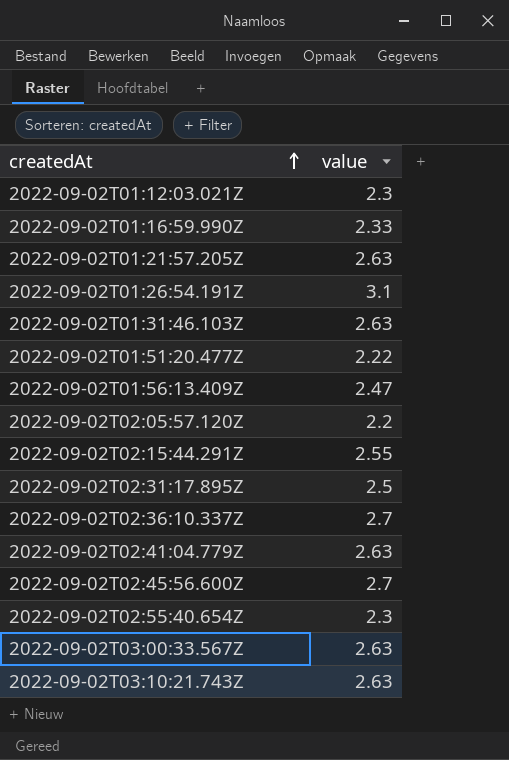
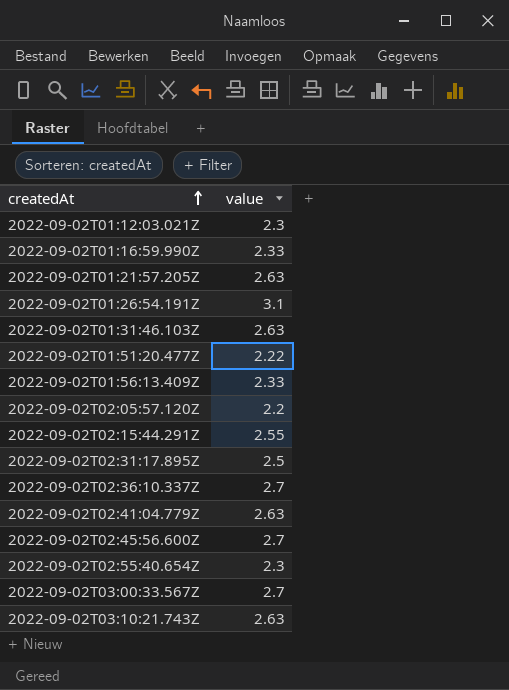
2022-09-02T01:56:13.409Z | value: 2.47 -> 2.33
2022-09-02T03:00:33.567Z | value: 2.63 -> 2.7

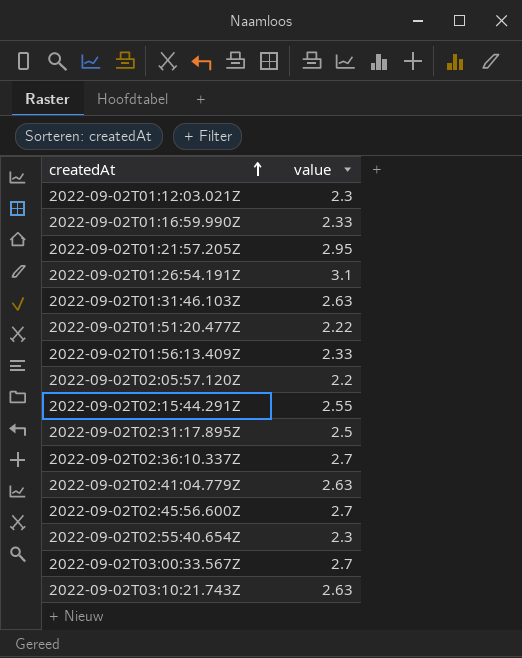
2022-09-02T01:21:57.205Z | value: 2.63 -> 2.95

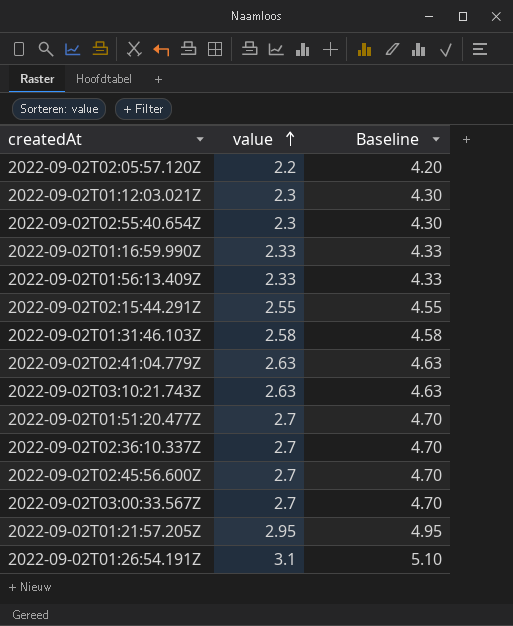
row order: createdAt ascending -> value ascending
column Baseline | formula: none -> [value] + 2
row 2022-09-02T02:31:17.895Z: 2.5 -> none
2022-09-02T01:31:46.103Z | value: 2.63 -> 2.58
2022-09-02T01:51:20.477Z | value: 2.22 -> 2.7

